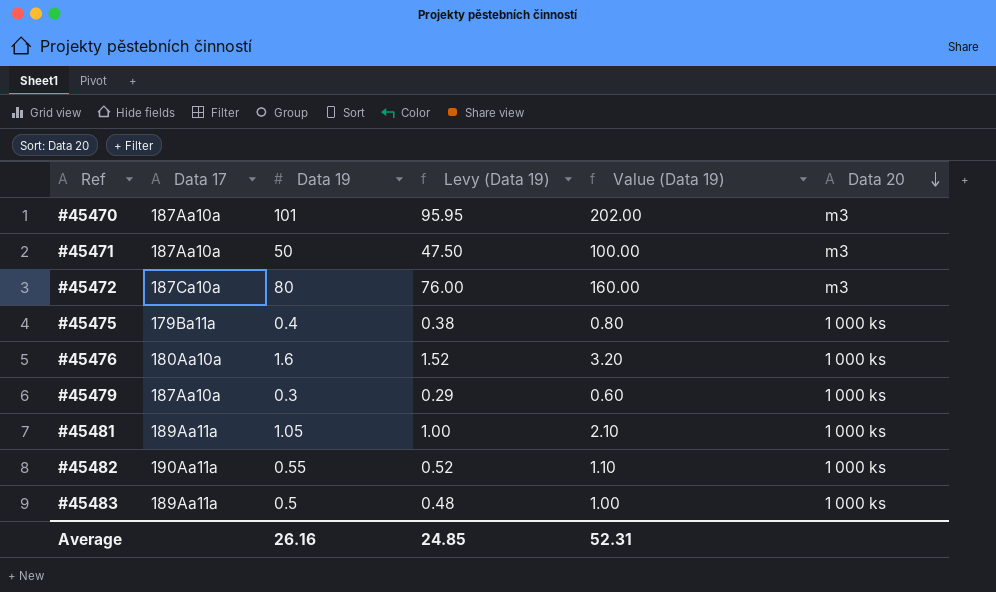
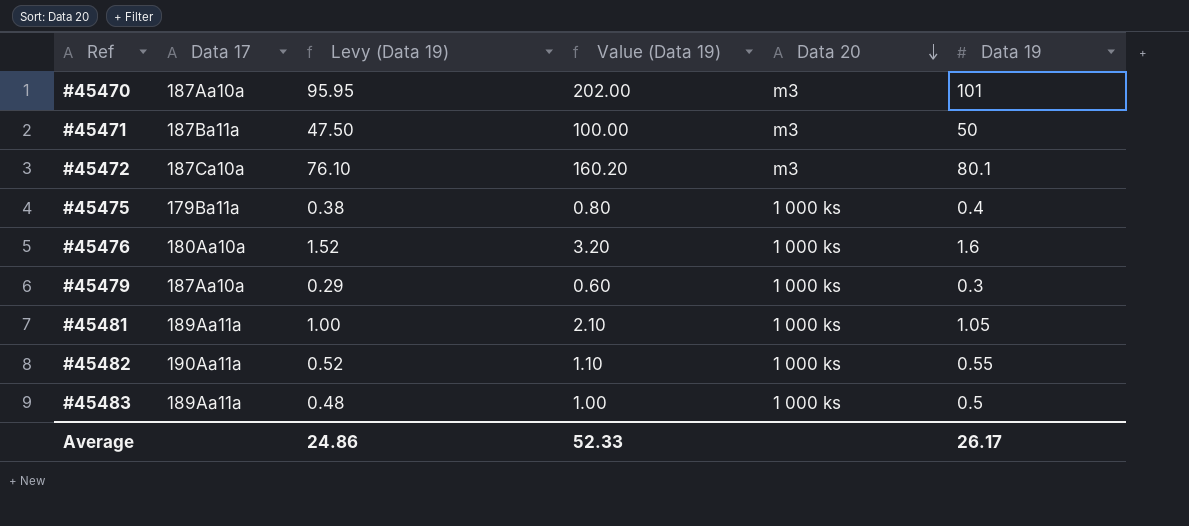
column Data 19 | position: 3 -> 6
#45471 | Data 17: 187Aa10a -> 187Ba11a
#45472 | Levy (Data 19): 76.00 -> 76.10
#45472 | Value (Data 19): 160.00 -> 160.20
#45472 | Data 19: 80 -> 80.1
Average | Levy (Data 19): 24.85 -> 24.86
Average | Value (Data 19): 52.31 -> 52.33
Average | Data 19: 26.16 -> 26.17

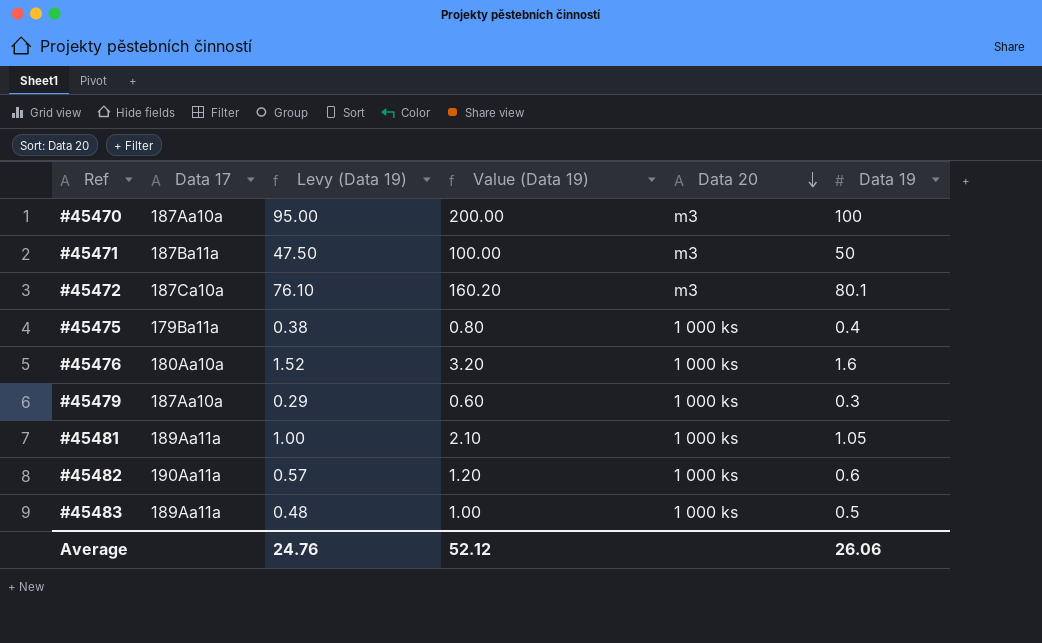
#45470 | Levy (Data 19): 95.95 -> 95.00
#45470 | Value (Data 19): 202.00 -> 200.00
#45470 | Data 19: 101 -> 100
#45482 | Levy (Data 19): 0.52 -> 0.57
#45482 | Value (Data 19): 1.10 -> 1.20
#45482 | Data 19: 0.55 -> 0.6
Average | Levy (Data 19): 24.86 -> 24.76
Average | Value (Data 19): 52.33 -> 52.12
Average | Data 19: 26.17 -> 26.06

